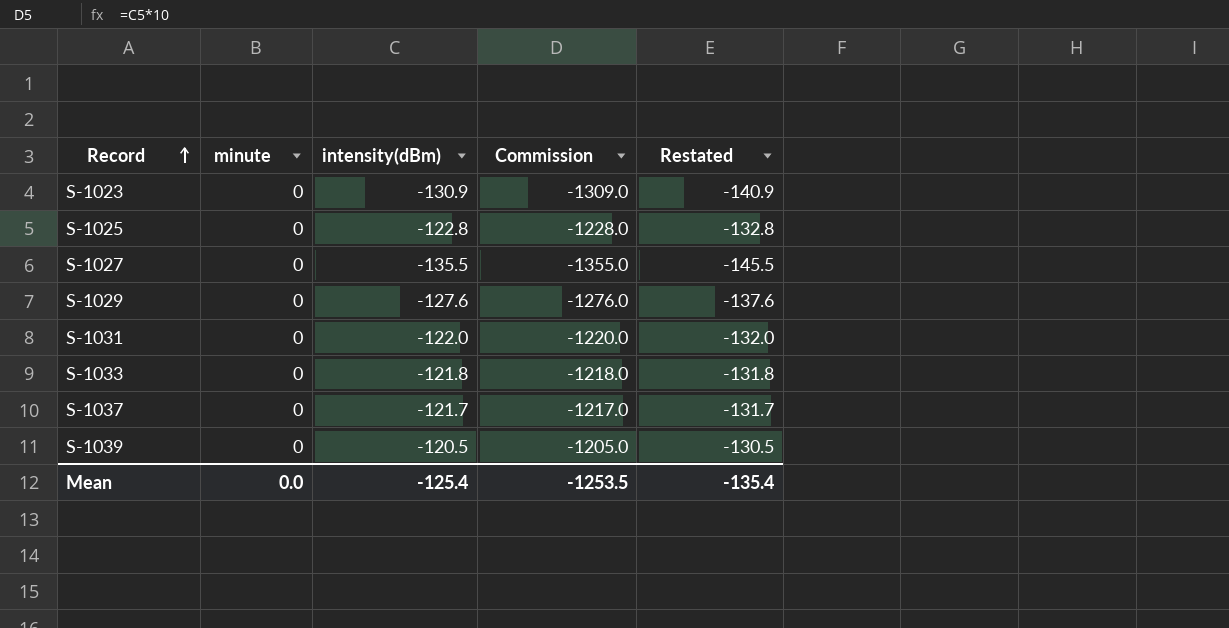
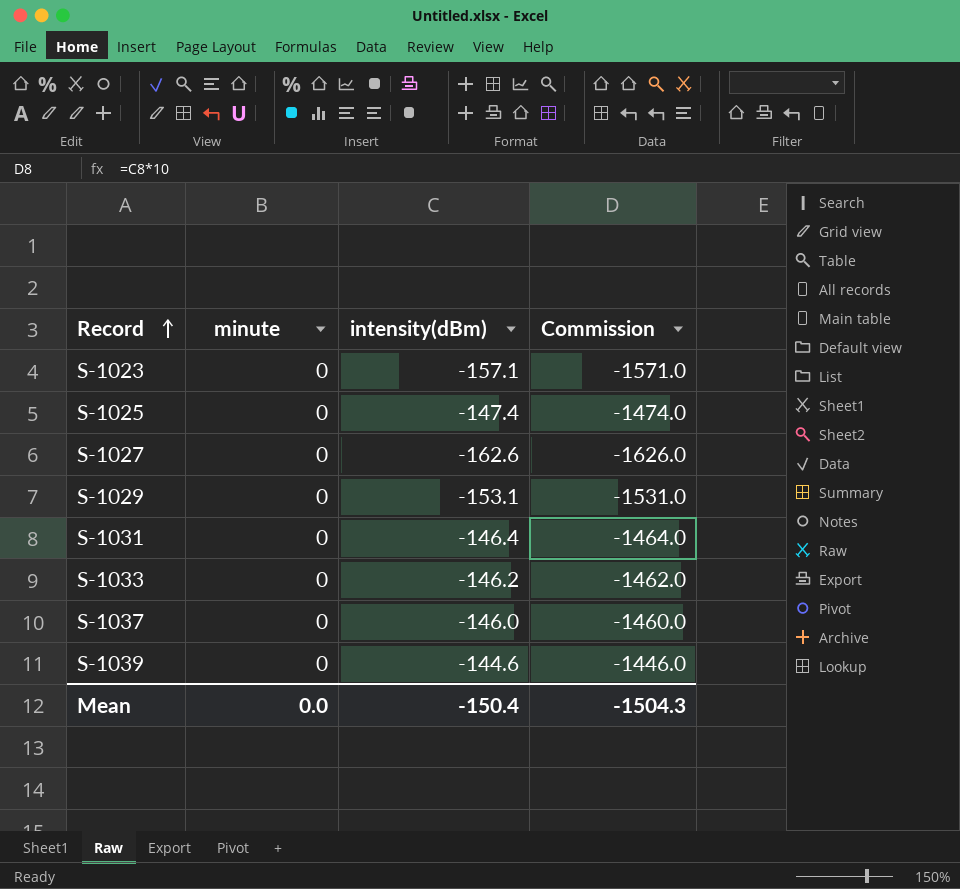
column Restated | formula: [intensity(dBm)] - 10 -> none
S-1023 | intensity(dBm): -130.9 -> -157.1
S-1023 | Commission: -1309.0 -> -1571.0
S-1025 | intensity(dBm): -122.8 -> -147.4
S-1025 | Commission: -1228.0 -> -1474.0
S-1027 | intensity(dBm): -135.5 -> -162.6
S-1027 | Commission: -1355.0 -> -1626.0
S-1029 | intensity(dBm): -127.6 -> -153.1
S-1029 | Commission: -1276.0 -> -1531.0
S-1031 | intensity(dBm): -122.0 -> -146.4
S-1031 | Commission: -1220.0 -> -1464.0
S-1033 | intensity(dBm): -121.8 -> -146.2
S-1033 | Commission: -1218.0 -> -1462.0
S-1037 | intensity(dBm): -121.7 -> -146.0
S-1037 | Commission: -1217.0 -> -1460.0
S-1039 | intensity(dBm): -120.5 -> -144.6
S-1039 | Commission: -1205.0 -> -1446.0
Mean | intensity(dBm): -125.4 -> -150.4
Mean | Commission: -1253.5 -> -1504.3

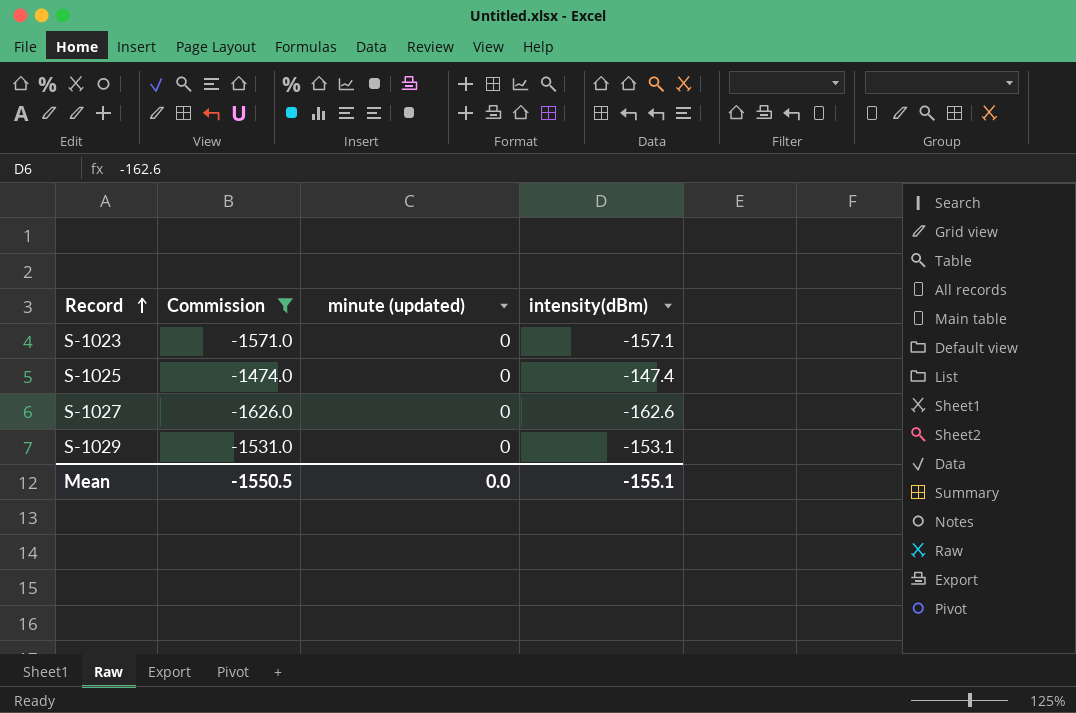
filter: none -> Commission <= -1474.0
column Commission | position: 4 -> 2
column name: minute -> minute (updated)
Mean | Commission: -1504.3 -> -1550.5
Mean | intensity(dBm): -150.4 -> -155.1

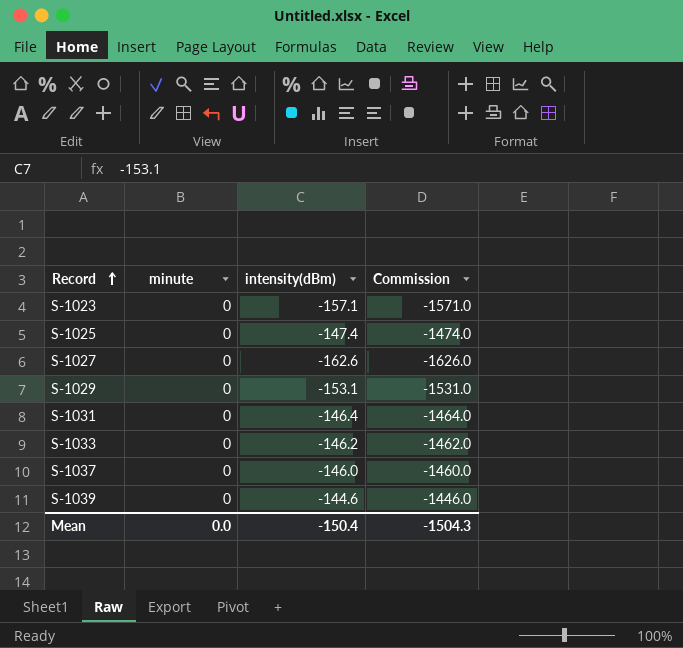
filter: Commission <= -1474.0 -> none
column name: minute (updated) -> minute
column Commission | position: 2 -> 4
Mean | intensity(dBm): -155.1 -> -150.4
Mean | Commission: -1550.5 -> -1504.3

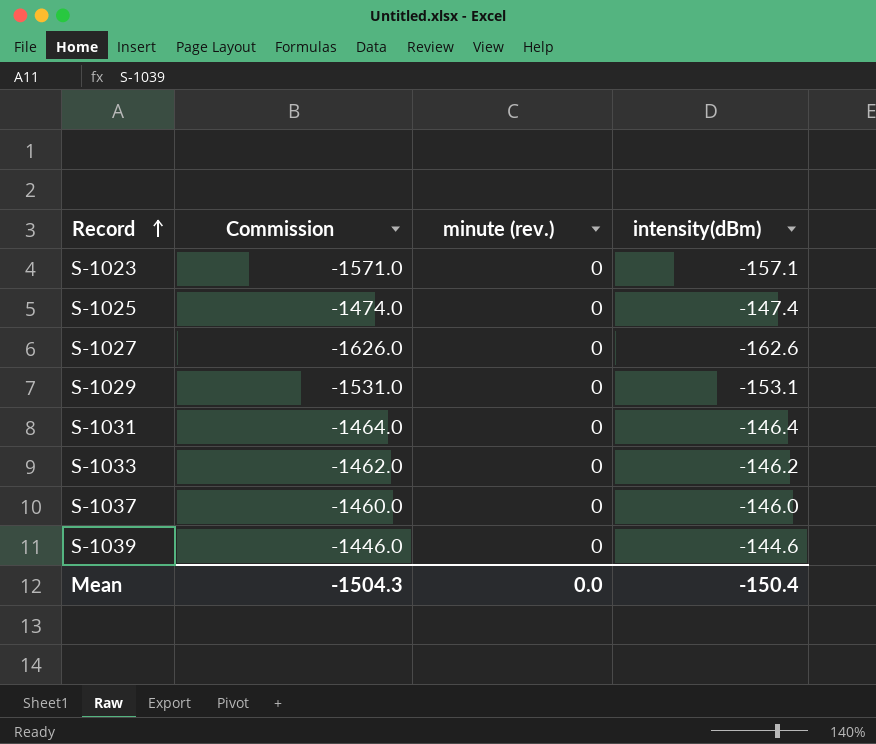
column Commission | position: 4 -> 2
column name: minute -> minute (rev.)

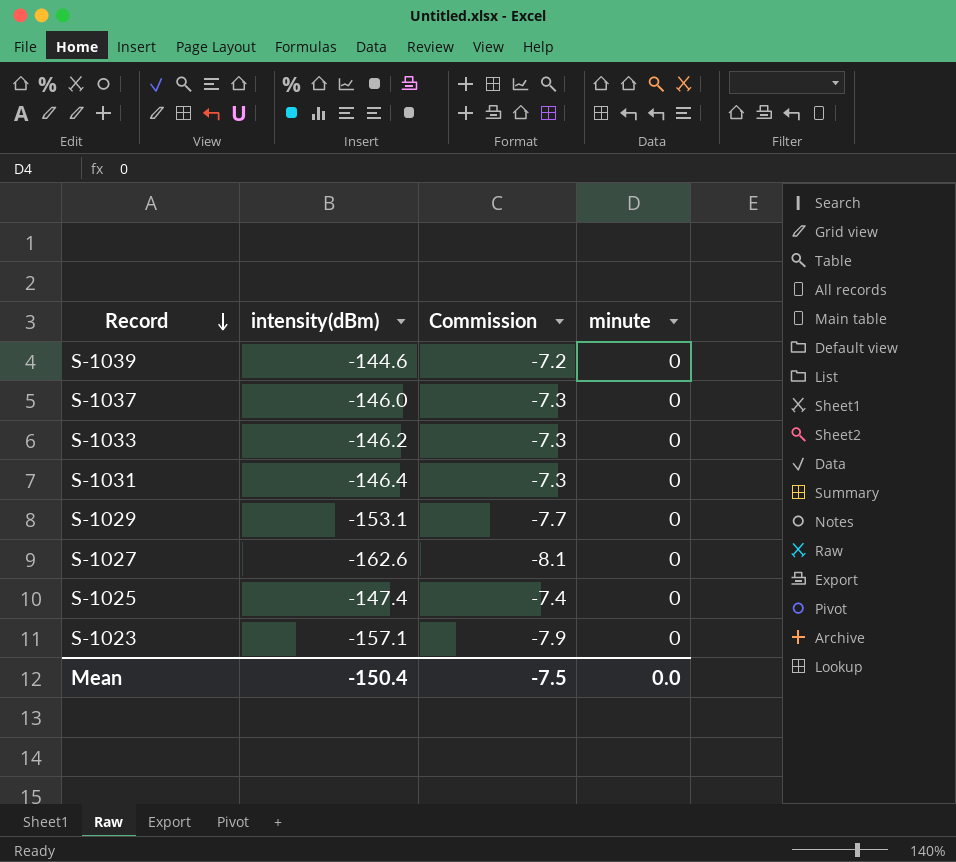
row order: Record ascending -> Record descending
column intensity(dBm) | position: 4 -> 2
column Commission | formula: [intensity(dBm)] * 10 -> [intensity(dBm)] * 0.05
column name: minute (rev.) -> minute
Mean | Commission: -1504.3 -> -7.5

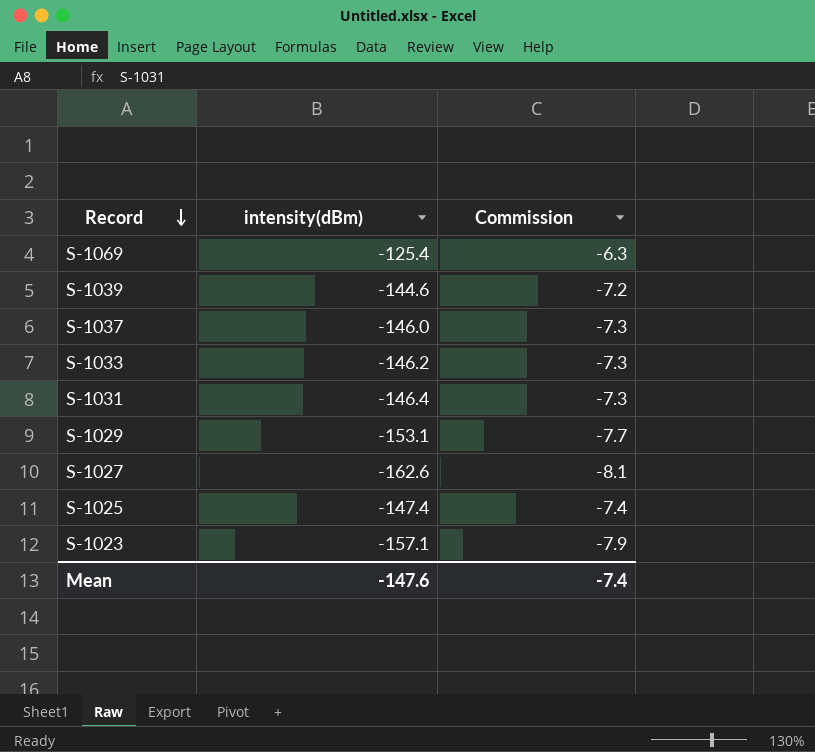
column minute | position: 4 -> none
row S-1069: none -> -125.4 | -6.3
Mean | intensity(dBm): -150.4 -> -147.6
Mean | Commission: -7.5 -> -7.4

